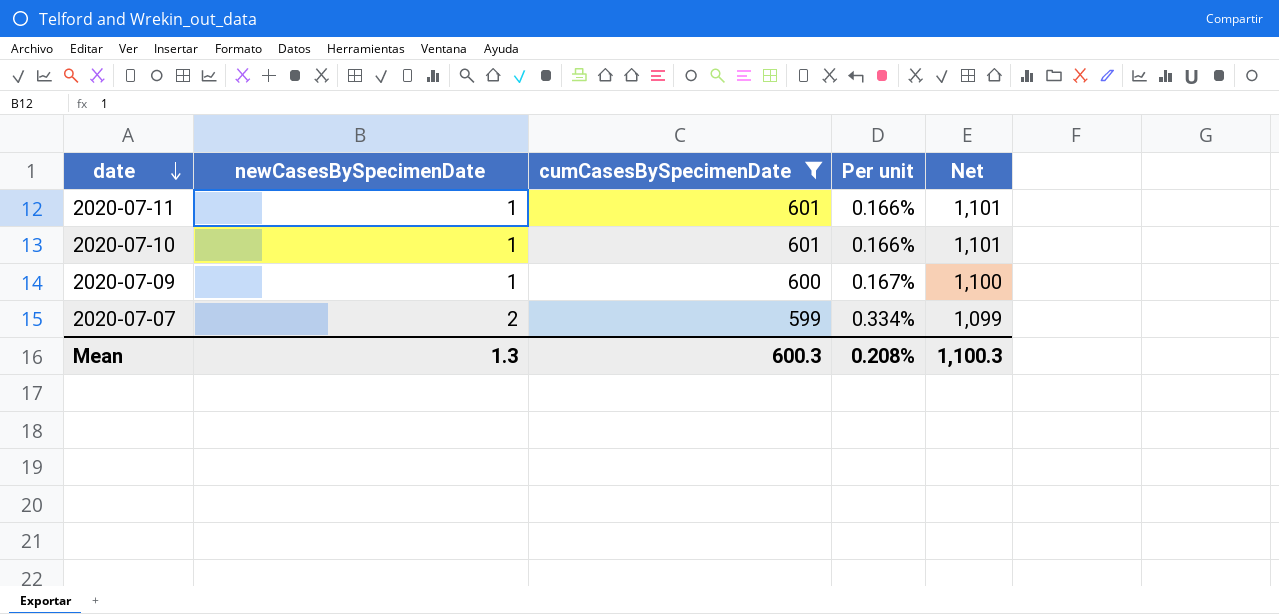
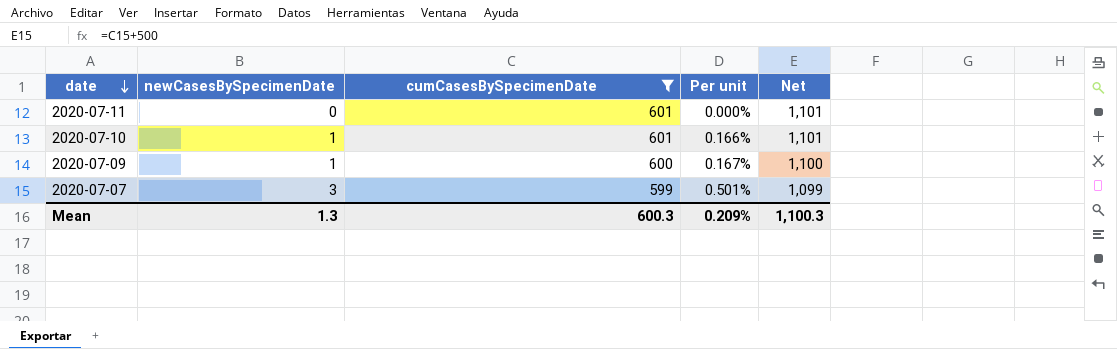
2020-07-11 | newCasesBySpecimenDate: 1 -> 0
2020-07-11 | Per unit: 0.166% -> 0.000%
2020-07-07 | newCasesBySpecimenDate: 2 -> 3
2020-07-07 | Per unit: 0.334% -> 0.501%
Mean | Per unit: 0.208% -> 0.209%

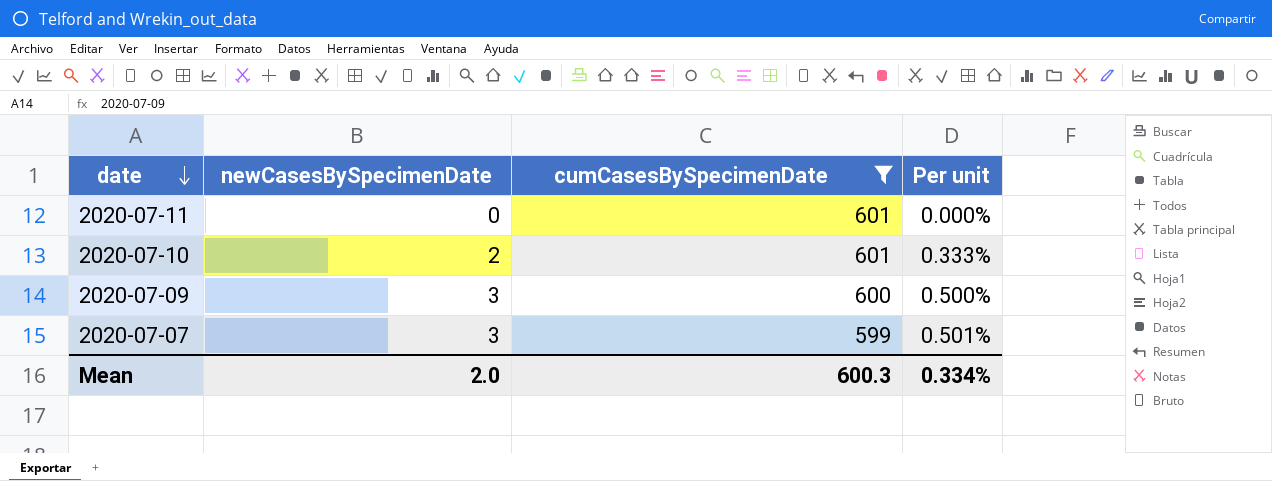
column Net | formula: [cumCasesBySpecimenDate] + 500 -> none
2020-07-10 | newCasesBySpecimenDate: 1 -> 2
2020-07-10 | Per unit: 0.166% -> 0.333%
2020-07-09 | newCasesBySpecimenDate: 1 -> 3
2020-07-09 | Per unit: 0.167% -> 0.500%
Mean | newCasesBySpecimenDate: 1.3 -> 2.0
Mean | Per unit: 0.209% -> 0.334%

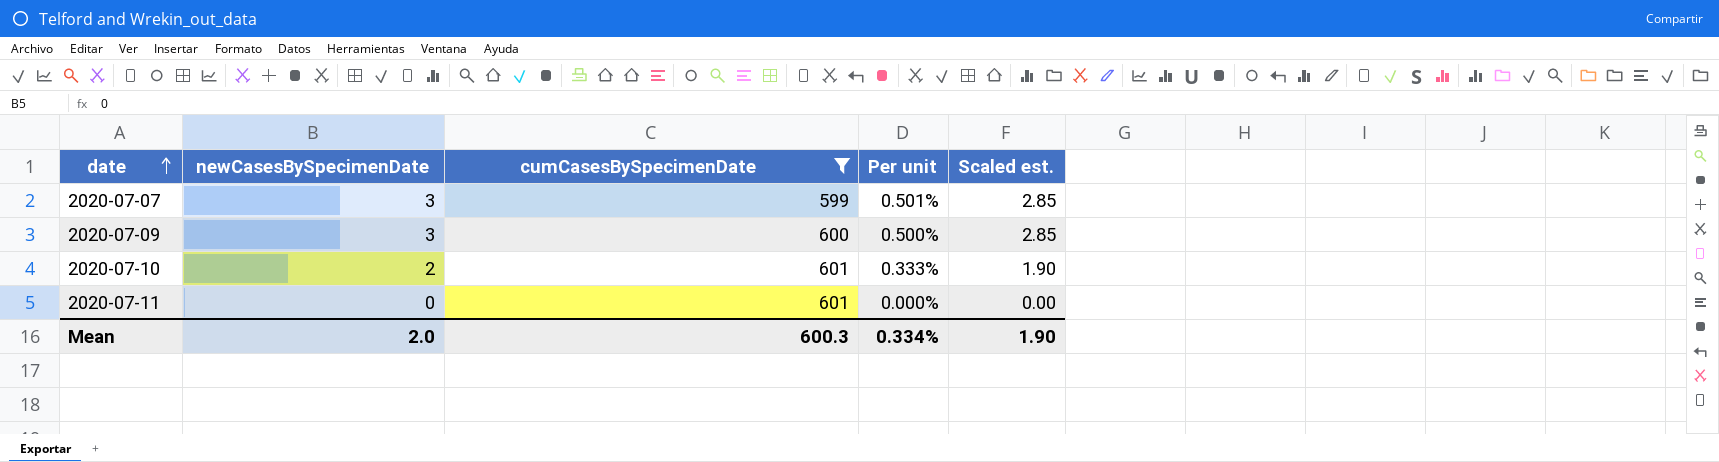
row order: date descending -> date ascending
column Scaled est. | formula: none -> [newCasesBySpecimenDate] * 0.95

